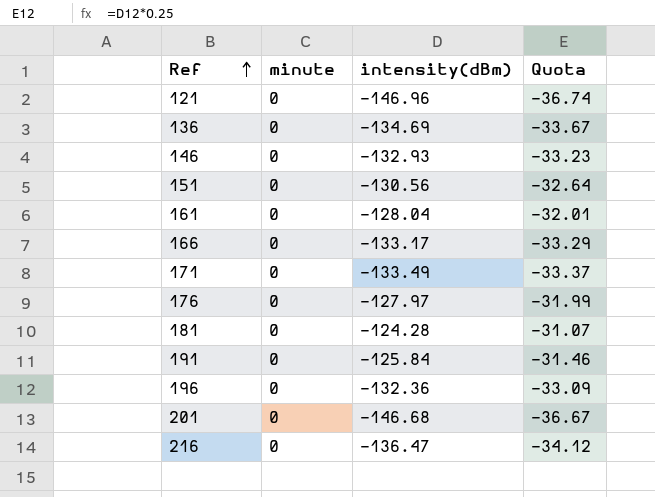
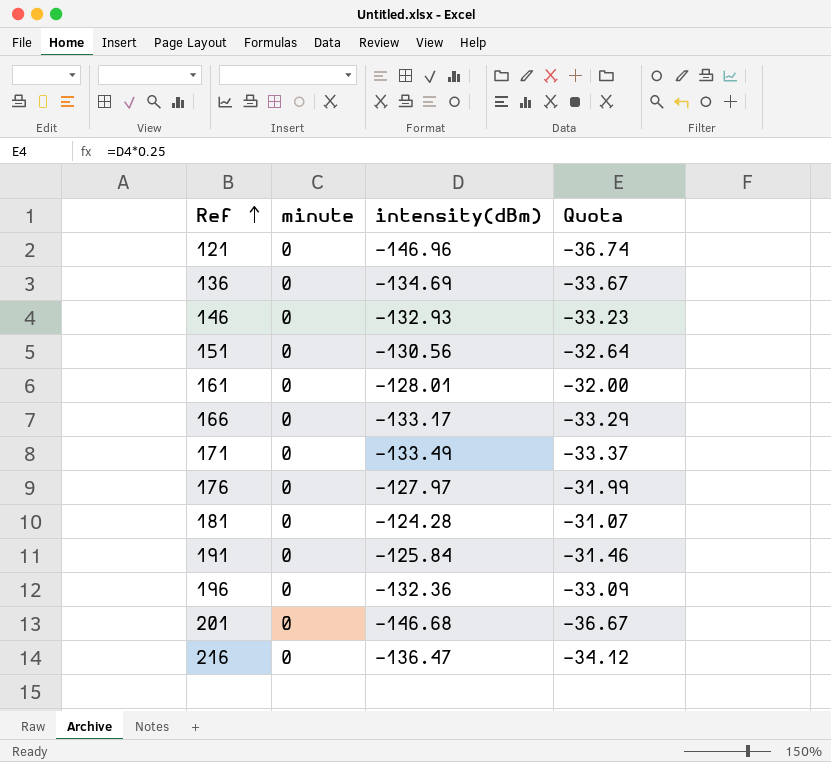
161 | intensity(dBm): -128.04 -> -128.01
161 | Quota: -32.01 -> -32.00

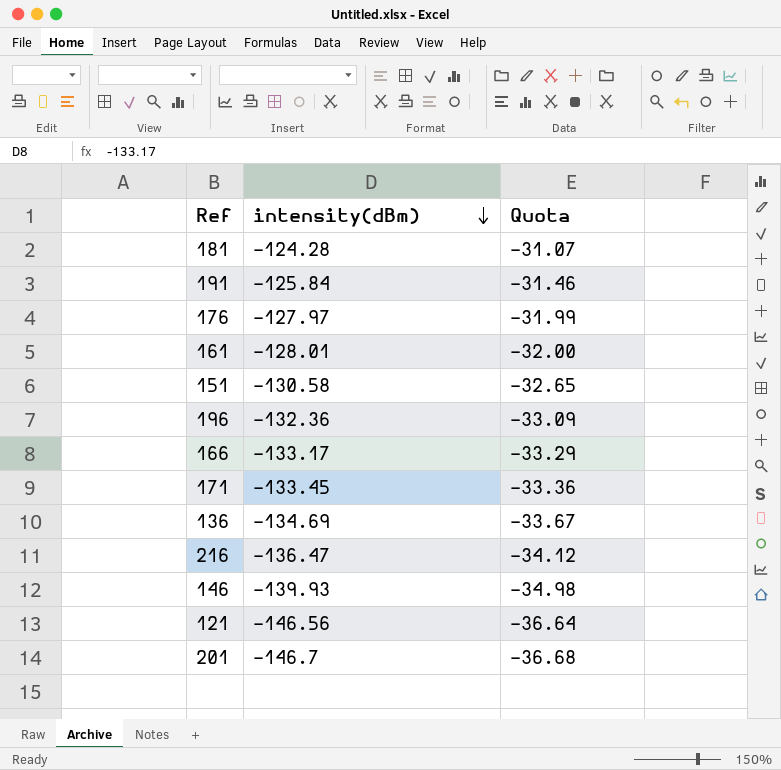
row order: Ref ascending -> intensity(dBm) descending
column minute | position: 2 -> none
151 | intensity(dBm): -130.56 -> -130.58
151 | Quota: -32.64 -> -32.65
171 | intensity(dBm): -133.49 -> -133.45
171 | Quota: -33.37 -> -33.36
146 | intensity(dBm): -132.93 -> -139.93
146 | Quota: -33.23 -> -34.98
121 | intensity(dBm): -146.96 -> -146.56
121 | Quota: -36.74 -> -36.64
201 | intensity(dBm): -146.68 -> -146.7
201 | Quota: -36.67 -> -36.68

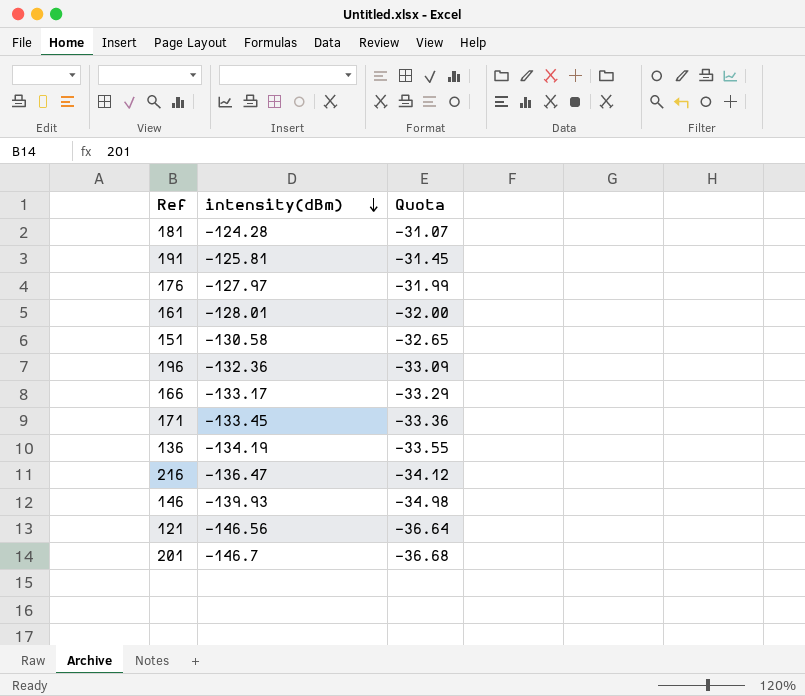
191 | intensity(dBm): -125.84 -> -125.81
191 | Quota: -31.46 -> -31.45
136 | intensity(dBm): -134.69 -> -134.19
136 | Quota: -33.67 -> -33.55

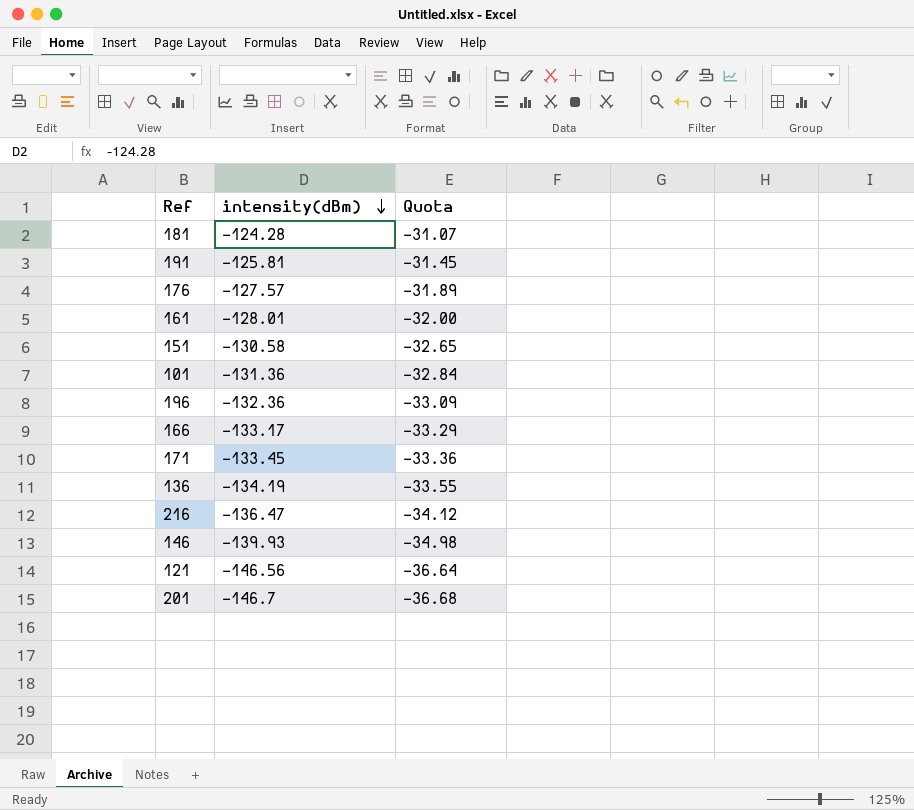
176 | intensity(dBm): -127.97 -> -127.57
176 | Quota: -31.99 -> -31.89
row 101: none -> -131.36 | -32.84

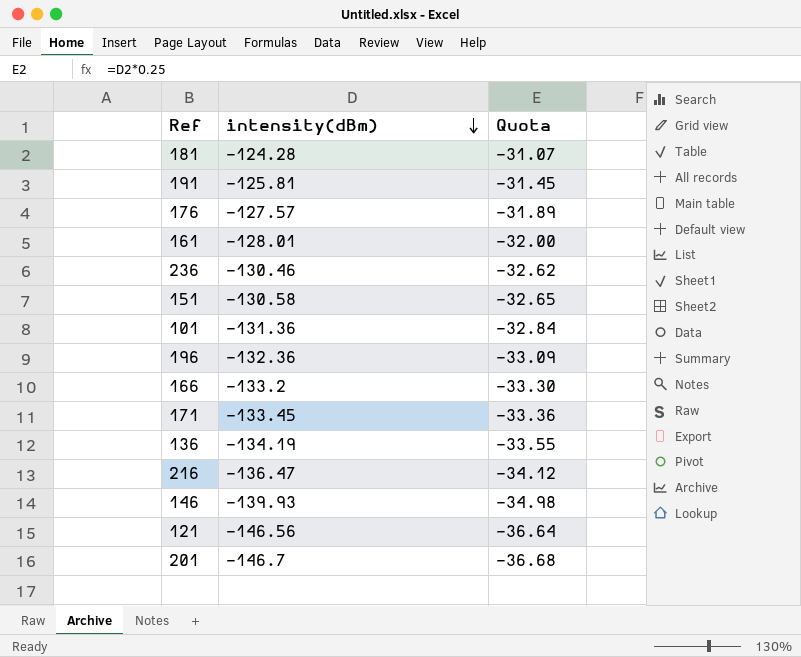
row 236: none -> -130.46 | -32.62
166 | intensity(dBm): -133.17 -> -133.2
166 | Quota: -33.29 -> -33.30

